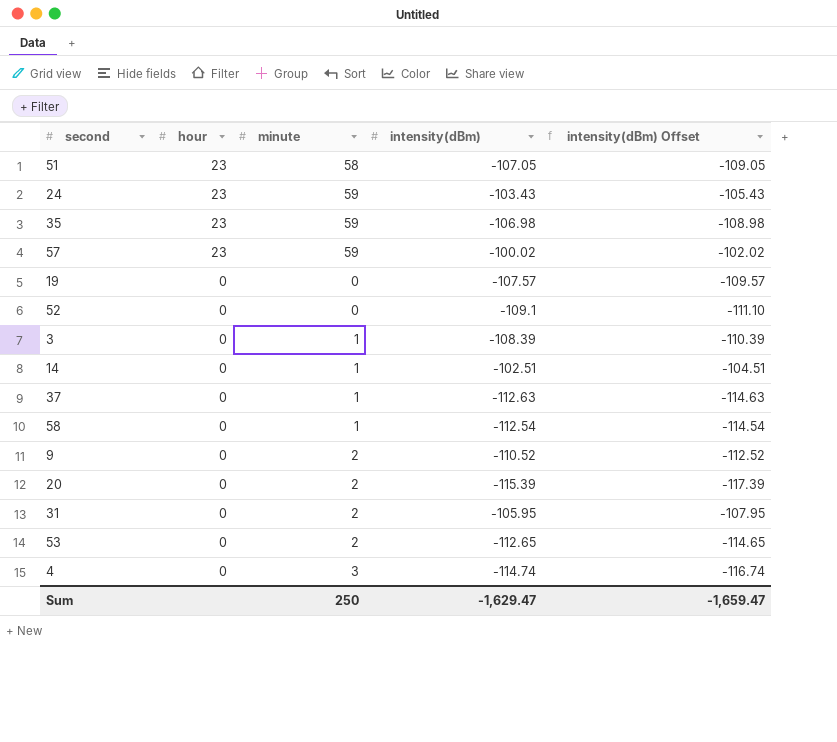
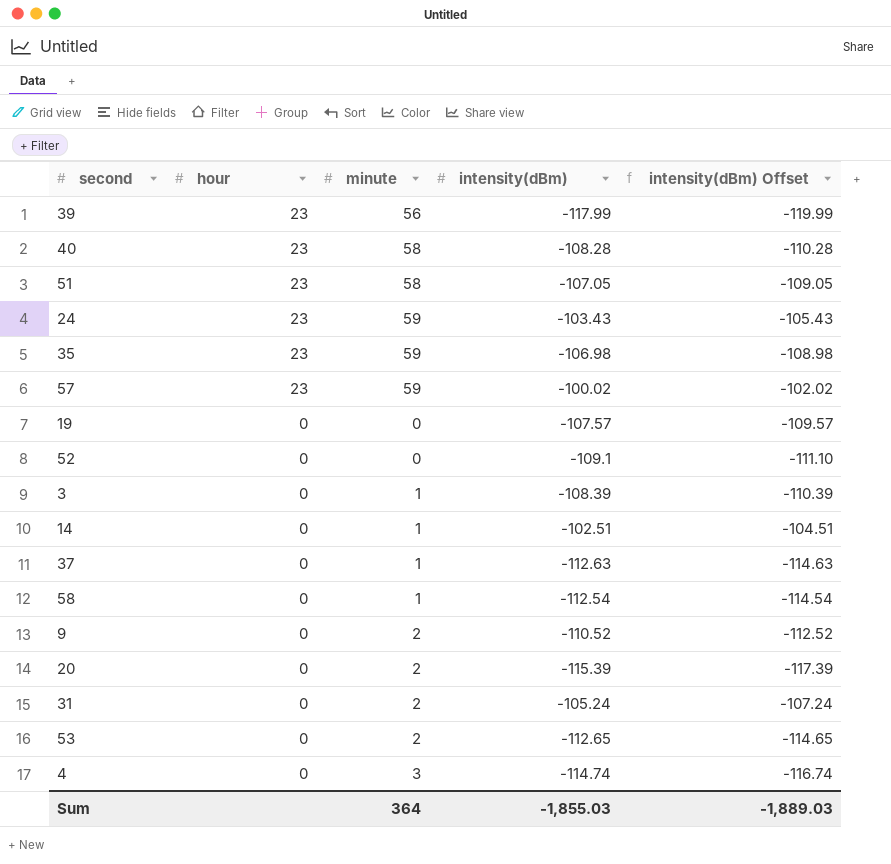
row 39: none -> 23 | 56 | -117.99 | -119.99
row 40: none -> 23 | 58 | -108.28 | -110.28
31 | intensity(dBm): -105.95 -> -105.24
31 | intensity(dBm) Offset: -107.95 -> -107.24
Sum | minute: 250 -> 364
Sum | intensity(dBm): -1,629.47 -> -1,855.03
Sum | intensity(dBm) Offset: -1,659.47 -> -1,889.03

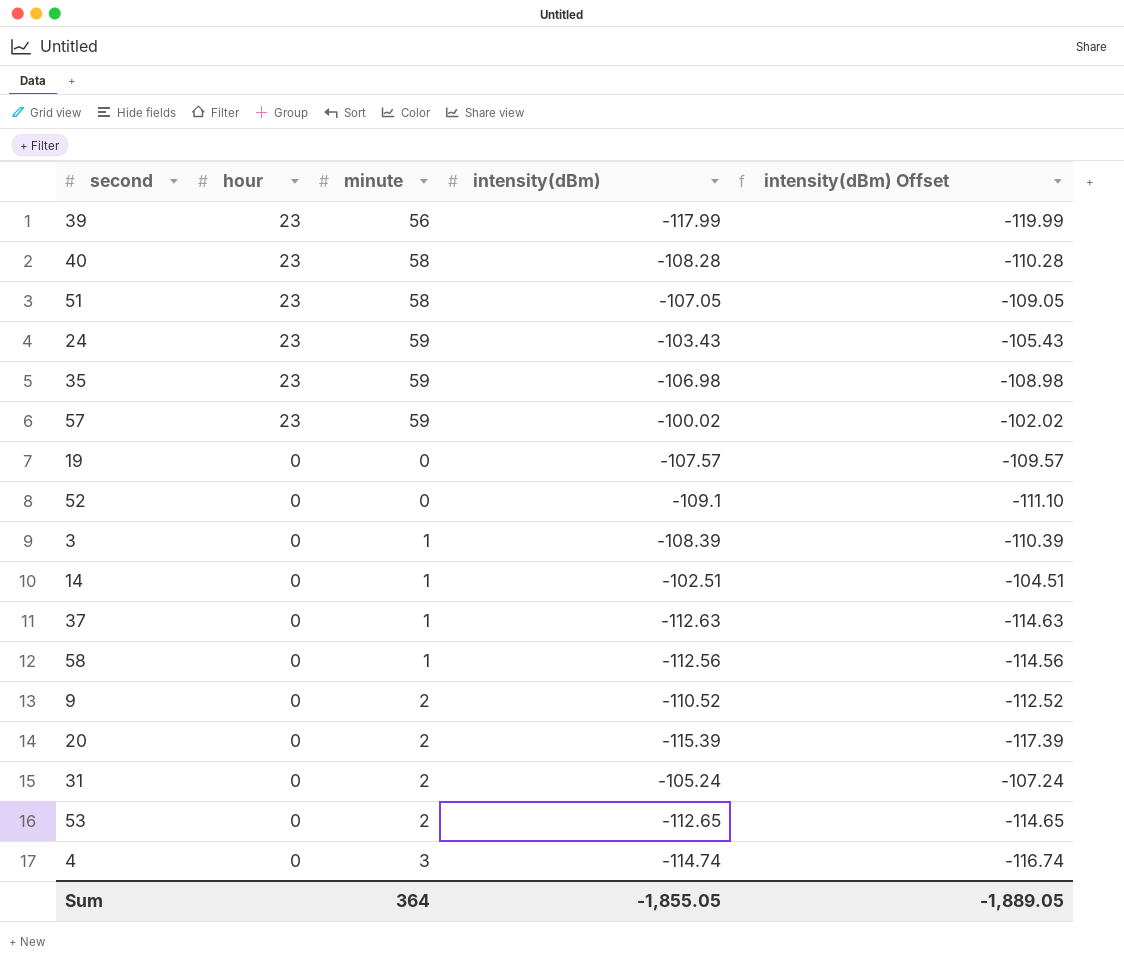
58 | intensity(dBm): -112.54 -> -112.56
58 | intensity(dBm) Offset: -114.54 -> -114.56
Sum | intensity(dBm): -1,855.03 -> -1,855.05
Sum | intensity(dBm) Offset: -1,889.03 -> -1,889.05

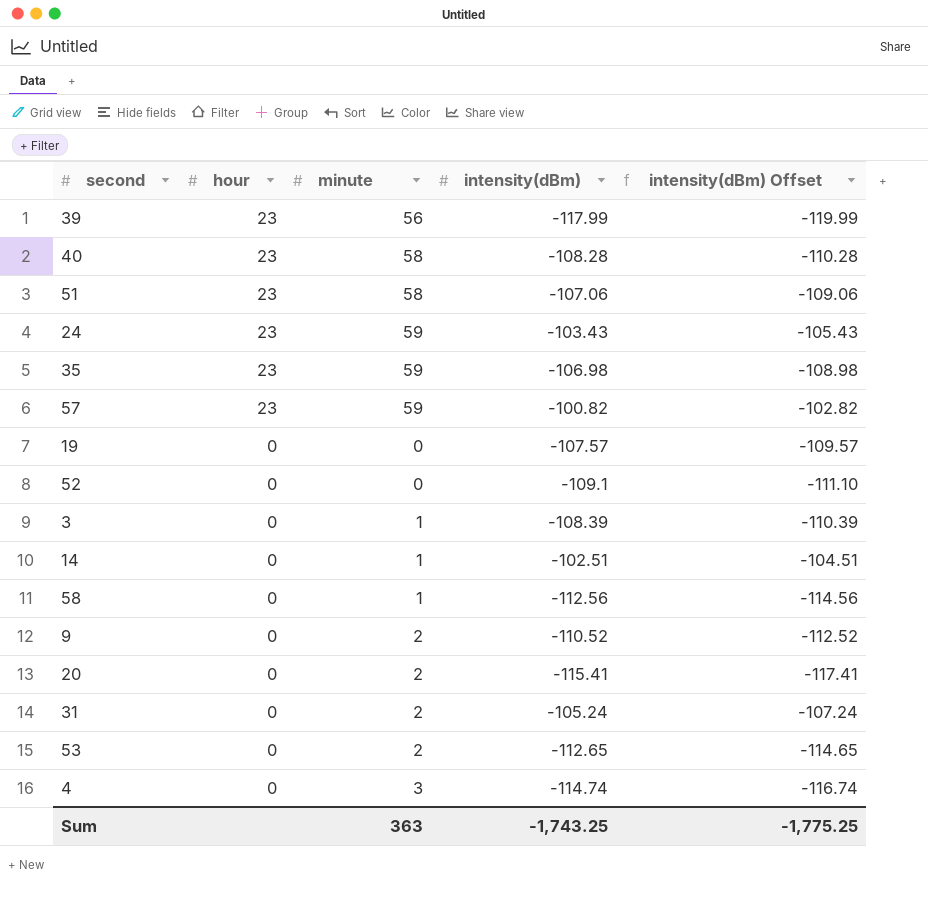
row 37: 0 | 1 | -112.63 | -114.63 -> none
51 | intensity(dBm): -107.05 -> -107.06
51 | intensity(dBm) Offset: -109.05 -> -109.06
57 | intensity(dBm): -100.02 -> -100.82
57 | intensity(dBm) Offset: -102.02 -> -102.82
20 | intensity(dBm): -115.39 -> -115.41
20 | intensity(dBm) Offset: -117.39 -> -117.41
Sum | minute: 364 -> 363
Sum | intensity(dBm): -1,855.05 -> -1,743.25
Sum | intensity(dBm) Offset: -1,889.05 -> -1,775.25

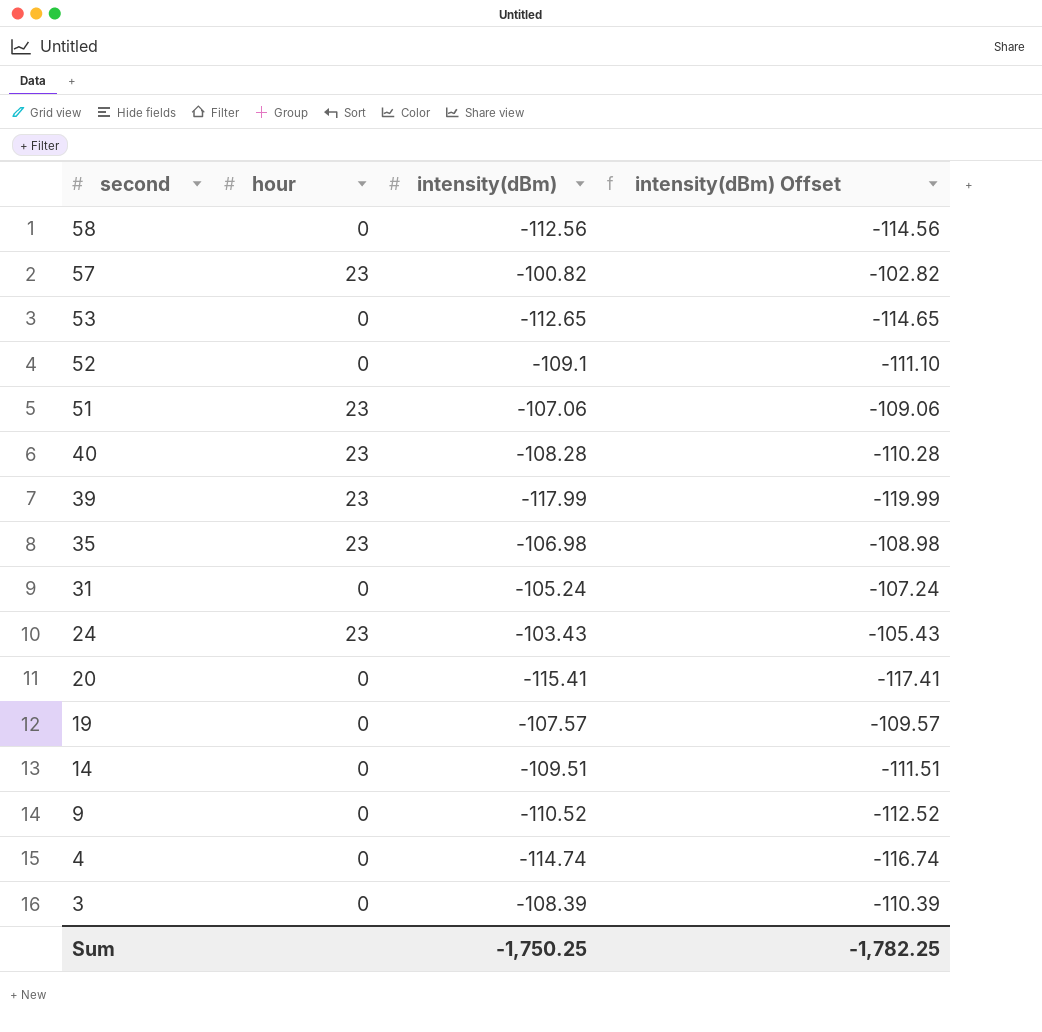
row order: hour descending -> second descending
column minute | position: 3 -> none
14 | intensity(dBm): -102.51 -> -109.51
14 | intensity(dBm) Offset: -104.51 -> -111.51
Sum | intensity(dBm): -1,743.25 -> -1,750.25
Sum | intensity(dBm) Offset: -1,775.25 -> -1,782.25

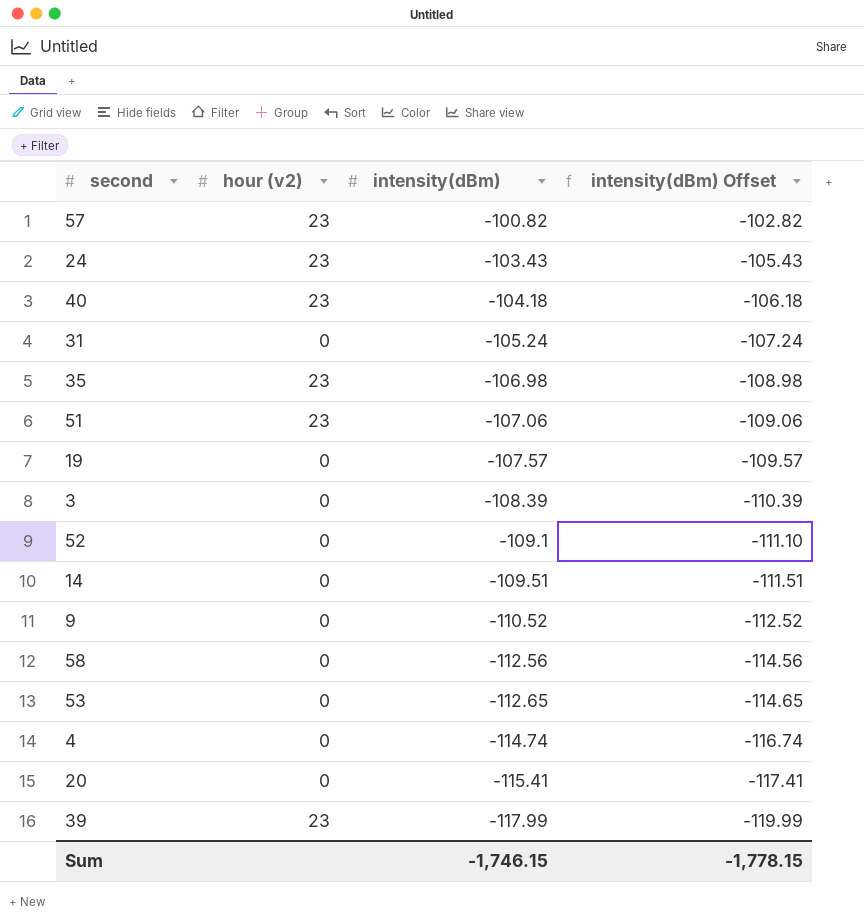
row order: second descending -> intensity(dBm) descending
column name: hour -> hour (v2)
40 | intensity(dBm): -108.28 -> -104.18
40 | intensity(dBm) Offset: -110.28 -> -106.18
Sum | intensity(dBm): -1,750.25 -> -1,746.15
Sum | intensity(dBm) Offset: -1,782.25 -> -1,778.15

